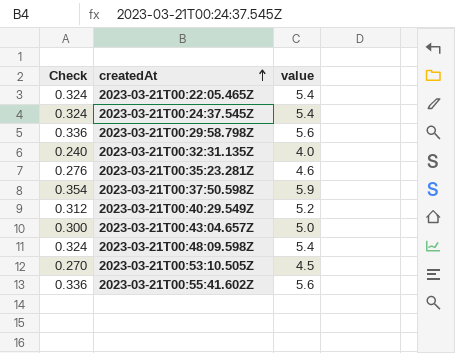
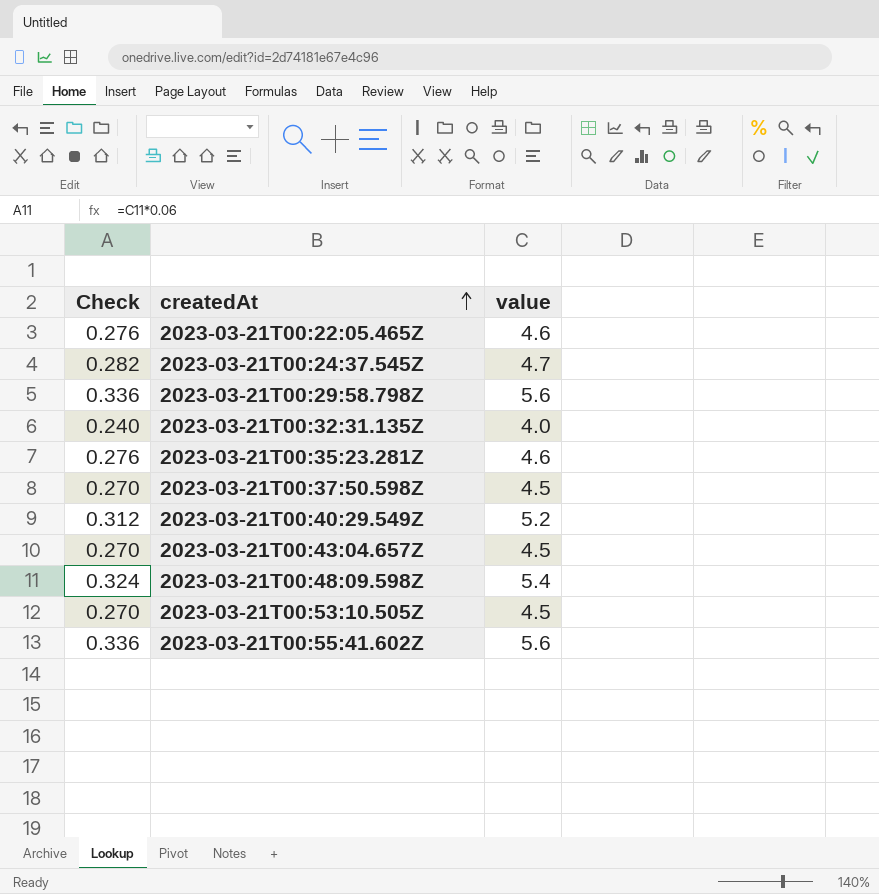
2023-03-21T00:22:05.465Z | Check: 0.324 -> 0.276
2023-03-21T00:22:05.465Z | value: 5.4 -> 4.6
2023-03-21T00:24:37.545Z | Check: 0.324 -> 0.282
2023-03-21T00:24:37.545Z | value: 5.4 -> 4.7
2023-03-21T00:37:50.598Z | Check: 0.354 -> 0.270
2023-03-21T00:37:50.598Z | value: 5.9 -> 4.5
2023-03-21T00:43:04.657Z | Check: 0.300 -> 0.270
2023-03-21T00:43:04.657Z | value: 5.0 -> 4.5

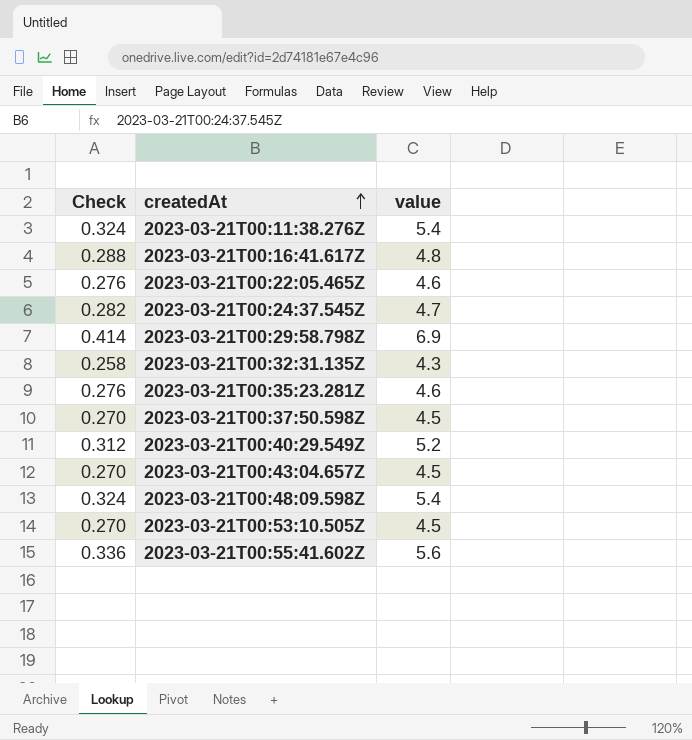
row 2023-03-21T00:11:38.276Z: none -> 0.324 | 5.4
row 2023-03-21T00:16:41.617Z: none -> 0.288 | 4.8
2023-03-21T00:29:58.798Z | Check: 0.336 -> 0.414
2023-03-21T00:29:58.798Z | value: 5.6 -> 6.9
2023-03-21T00:32:31.135Z | Check: 0.240 -> 0.258
2023-03-21T00:32:31.135Z | value: 4.0 -> 4.3

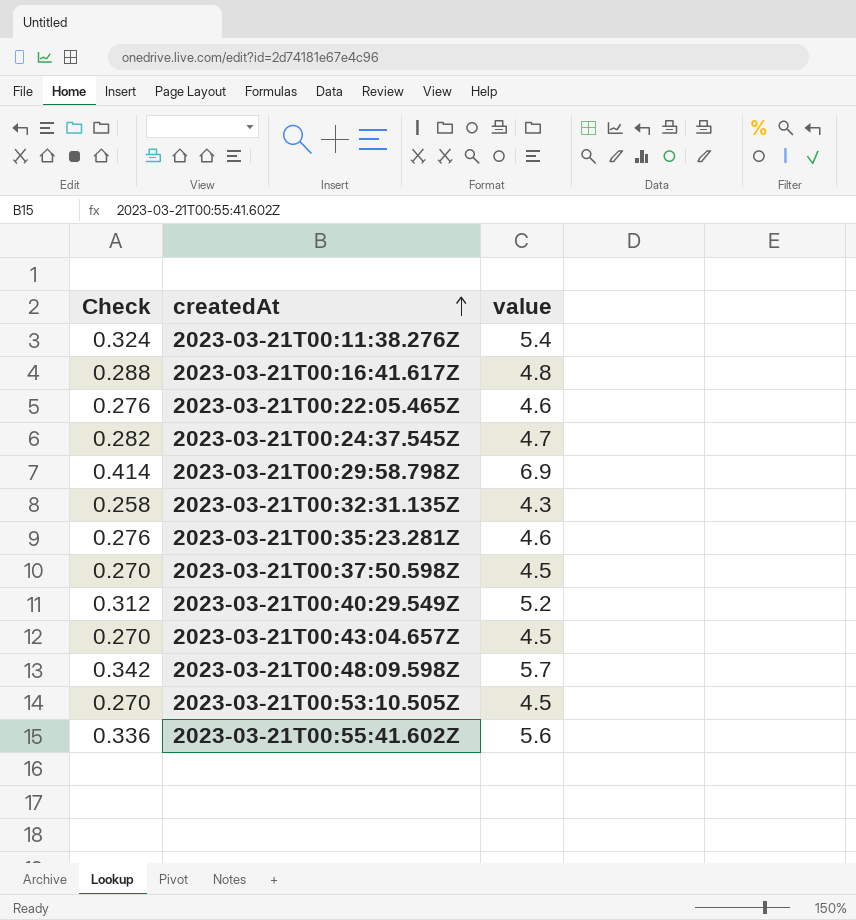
2023-03-21T00:48:09.598Z | Check: 0.324 -> 0.342
2023-03-21T00:48:09.598Z | value: 5.4 -> 5.7

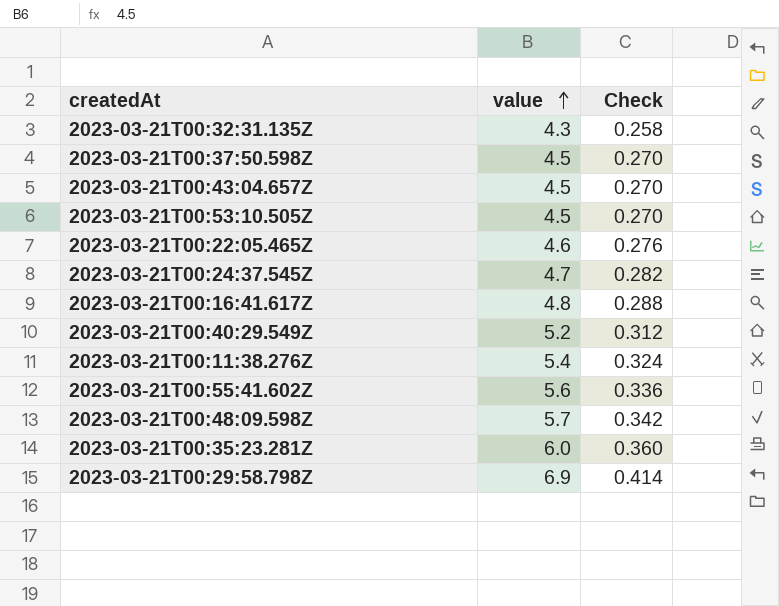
row order: createdAt ascending -> value ascending
column Check | position: 1 -> 3
2023-03-21T00:35:23.281Z | value: 4.6 -> 6.0
2023-03-21T00:35:23.281Z | Check: 0.276 -> 0.360

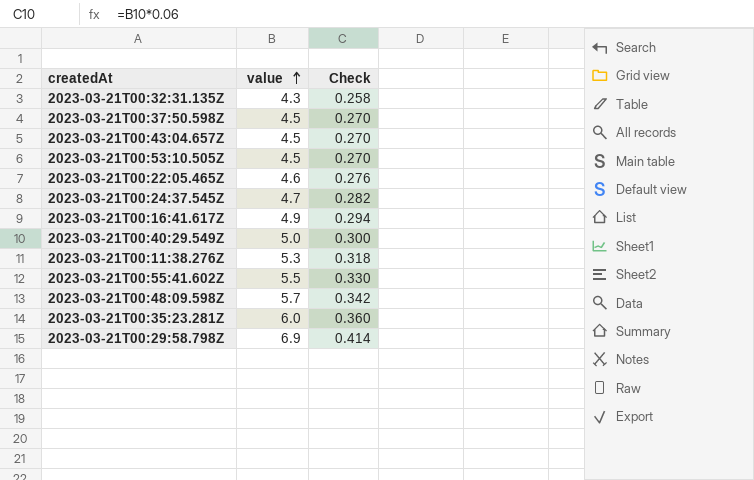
2023-03-21T00:16:41.617Z | value: 4.8 -> 4.9
2023-03-21T00:16:41.617Z | Check: 0.288 -> 0.294
2023-03-21T00:40:29.549Z | value: 5.2 -> 5.0
2023-03-21T00:40:29.549Z | Check: 0.312 -> 0.300
2023-03-21T00:11:38.276Z | value: 5.4 -> 5.3
2023-03-21T00:11:38.276Z | Check: 0.324 -> 0.318
2023-03-21T00:55:41.602Z | value: 5.6 -> 5.5
2023-03-21T00:55:41.602Z | Check: 0.336 -> 0.330

